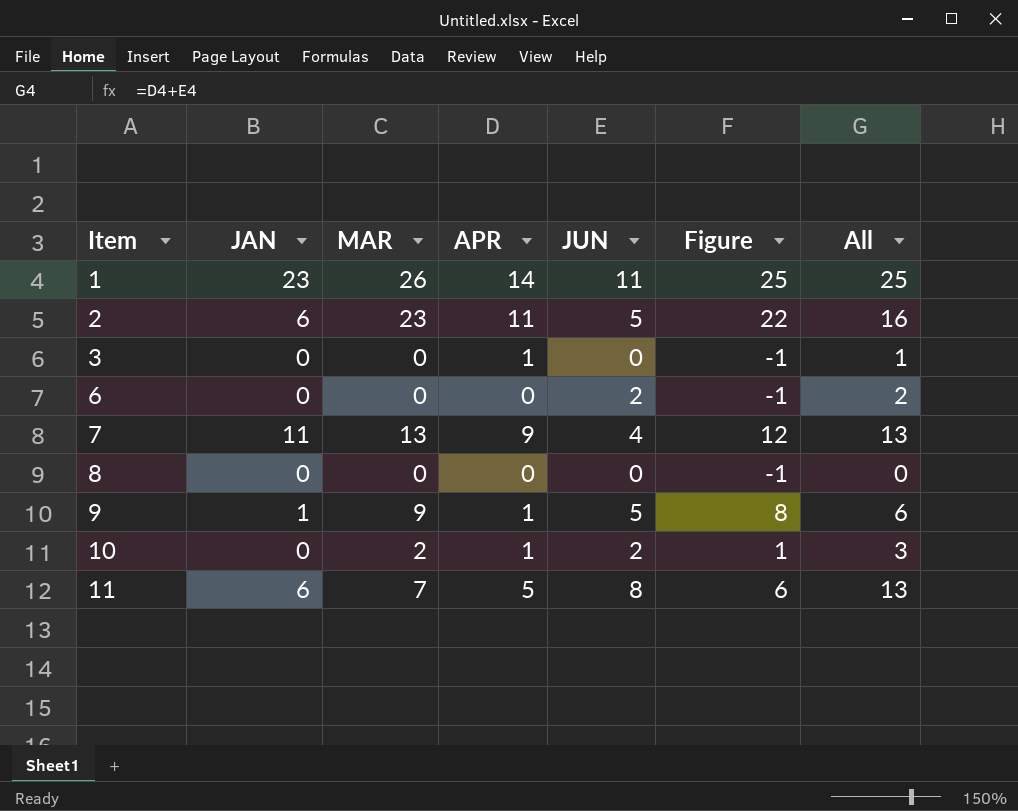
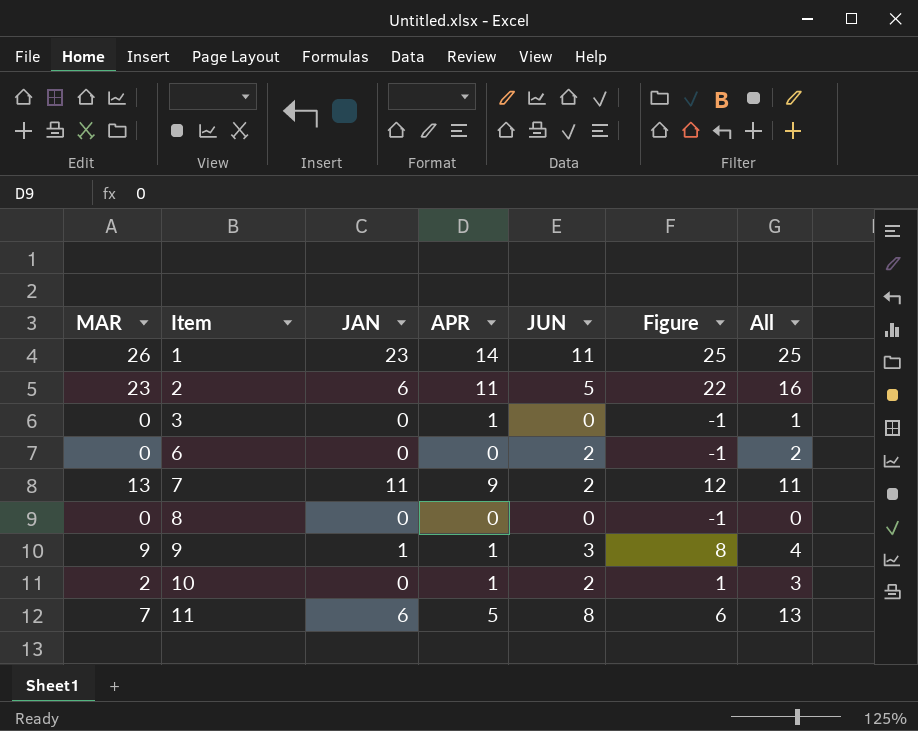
column MAR | position: 3 -> 1
7 | JUN: 4 -> 2
7 | All: 13 -> 11
9 | JUN: 5 -> 3
9 | All: 6 -> 4

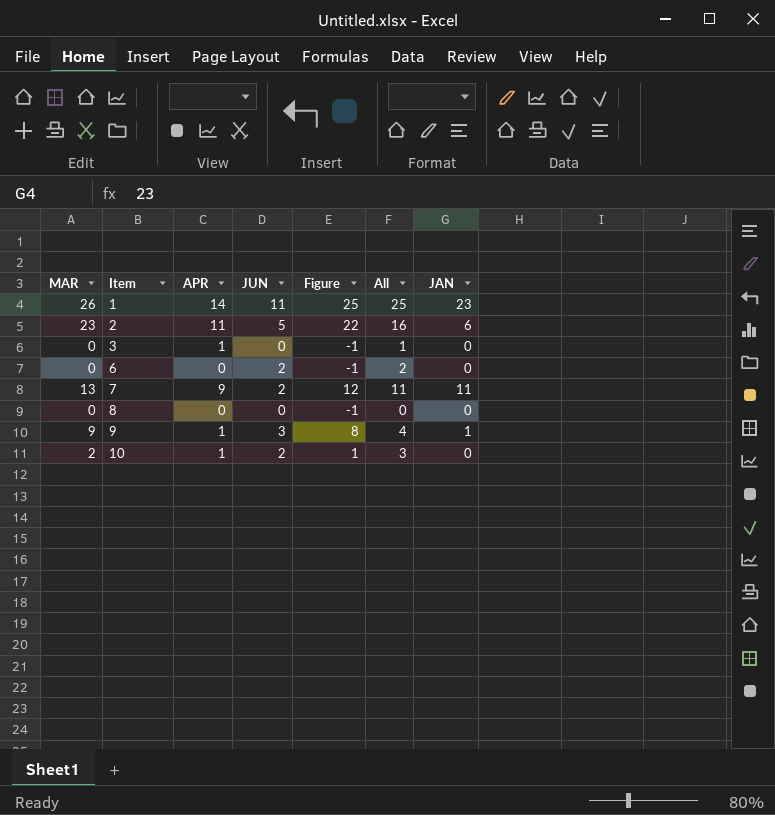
column JAN | position: 3 -> 7
row 11: 7 | 6 | 5 | 8 | 6 | 13 -> none

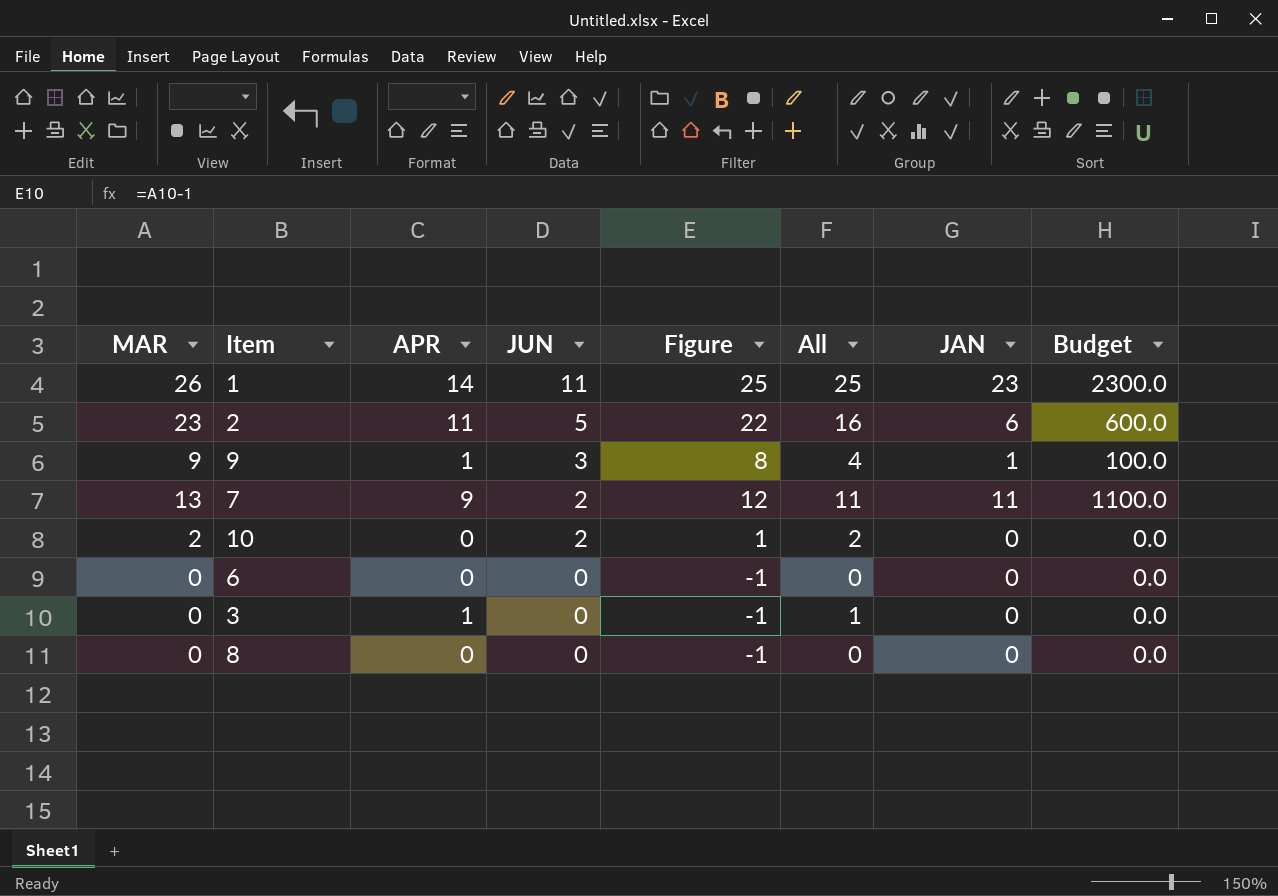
row order: Item ascending -> JUN descending
column Budget | formula: none -> [JAN] * 100
10 | APR: 1 -> 0
10 | All: 3 -> 2
6 | JUN: 2 -> 0
6 | All: 2 -> 0

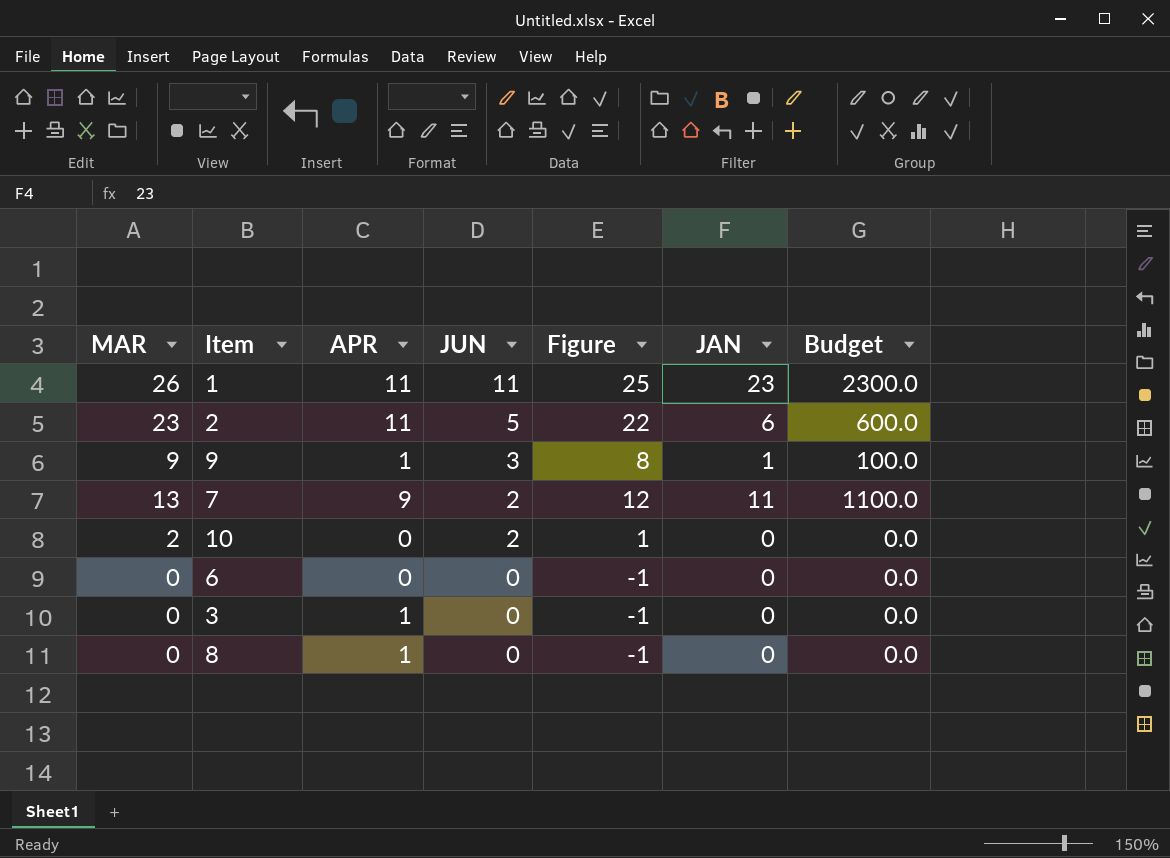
column All | formula: [APR] + [JUN] -> none
1 | APR: 14 -> 11
8 | APR: 0 -> 1

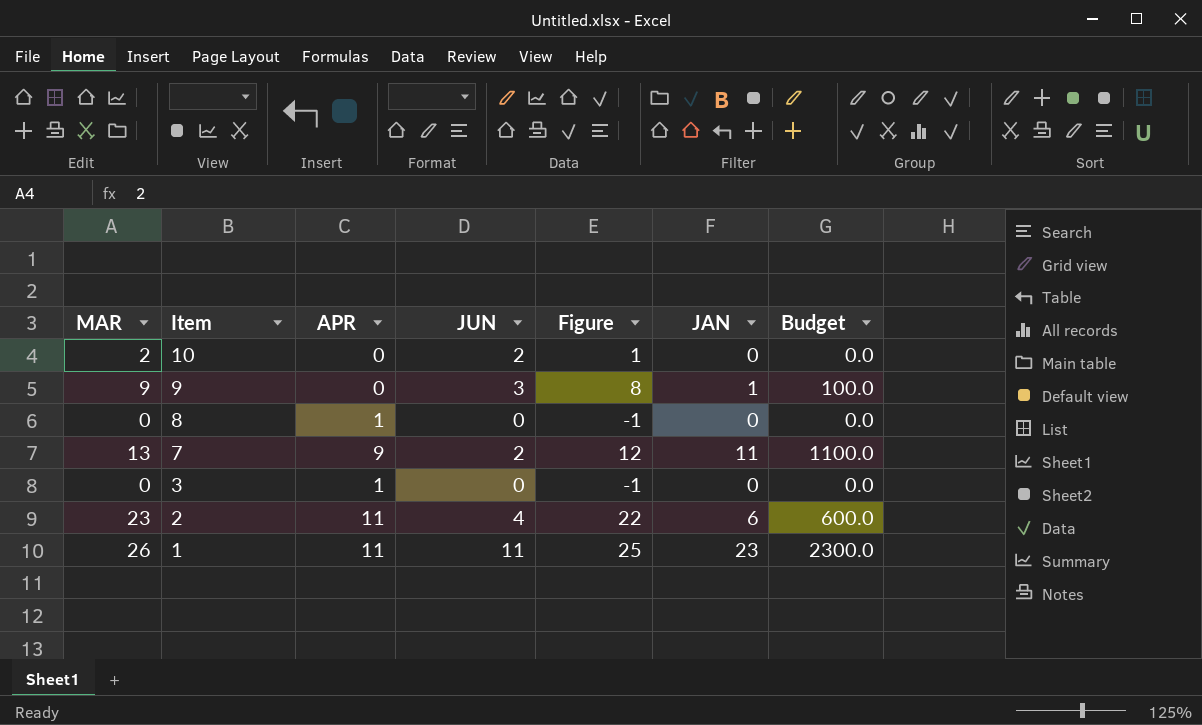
row order: JUN descending -> Item descending
row 6: 0 | 0 | 0 | -1 | 0 | 0.0 -> none
9 | APR: 1 -> 0
2 | JUN: 5 -> 4

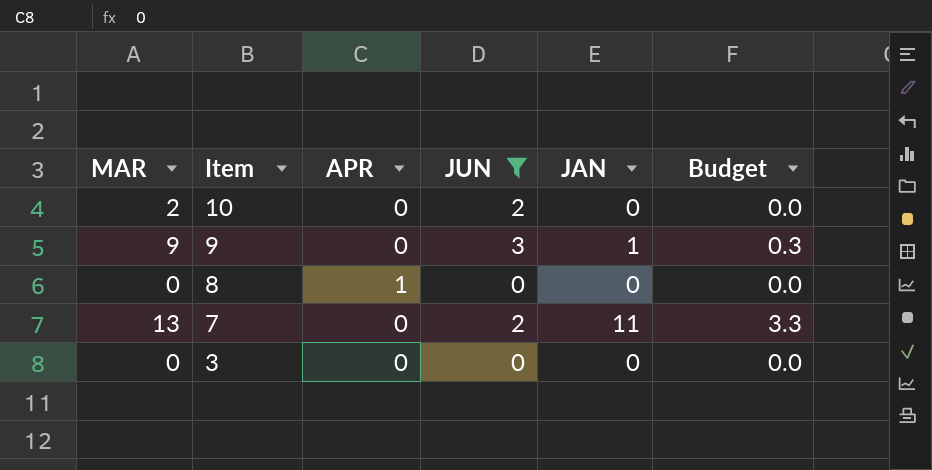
filter: none -> JUN <= 3
column Figure | formula: [MAR] - 1 -> none
column Budget | formula: [JAN] * 100 -> [JAN] * 0.3
7 | APR: 9 -> 0
3 | APR: 1 -> 0

